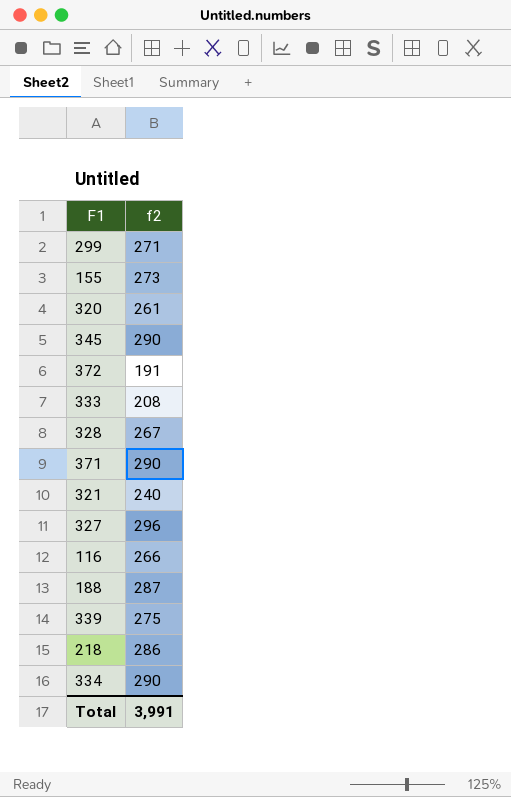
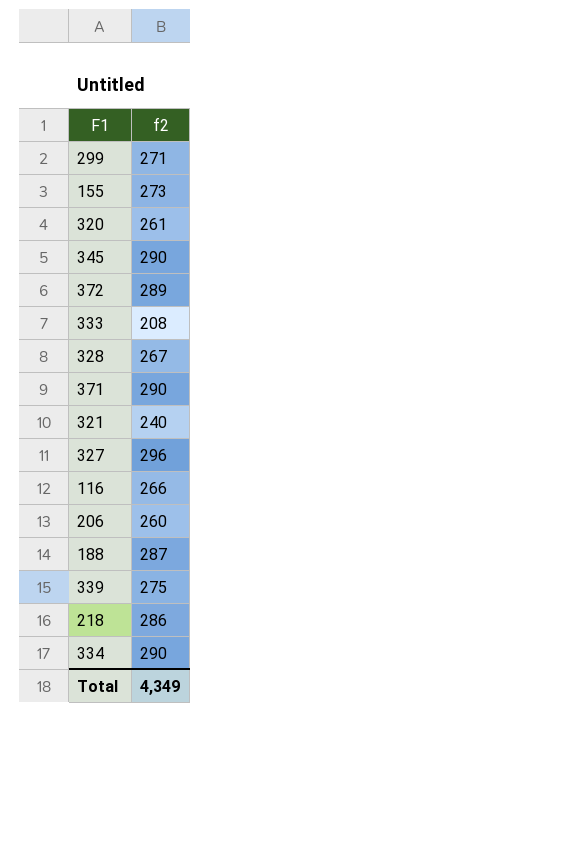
372 | f2: 191 -> 289
row 206: none -> 260
Total | f2: 3,991 -> 4,349

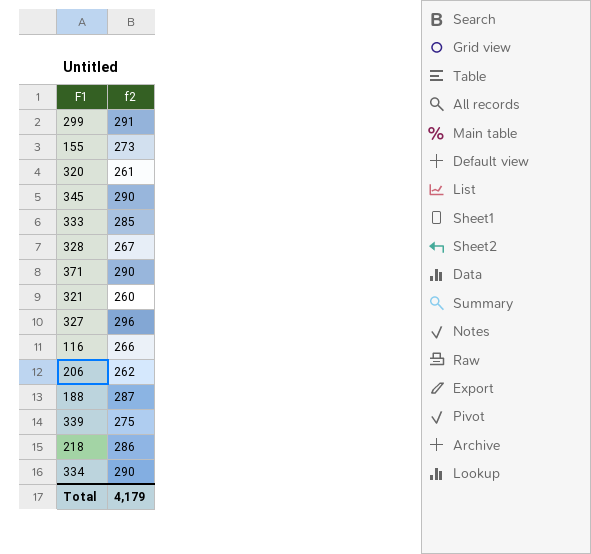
row 372: 289 -> none
299 | f2: 271 -> 291
333 | f2: 208 -> 285
321 | f2: 240 -> 260
206 | f2: 260 -> 262
Total | f2: 4,349 -> 4,179

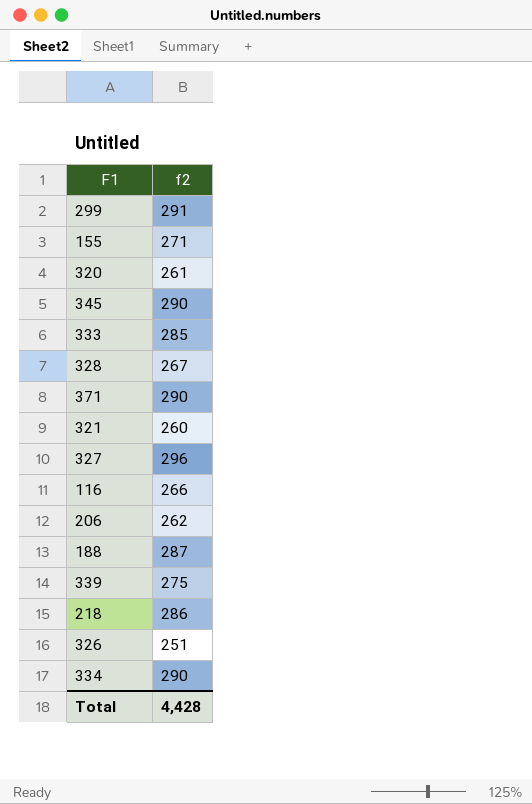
155 | f2: 273 -> 271
row 326: none -> 251
Total | f2: 4,179 -> 4,428

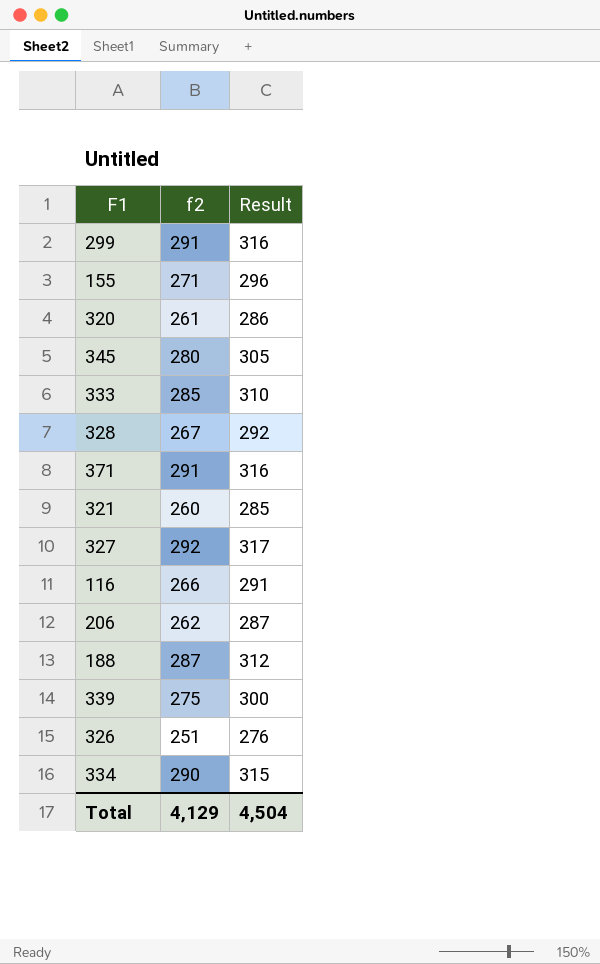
column Result | formula: none -> [f2] + 25
row 218: 286 -> none
345 | f2: 290 -> 280
371 | f2: 290 -> 291
327 | f2: 296 -> 292
Total | f2: 4,428 -> 4,129

